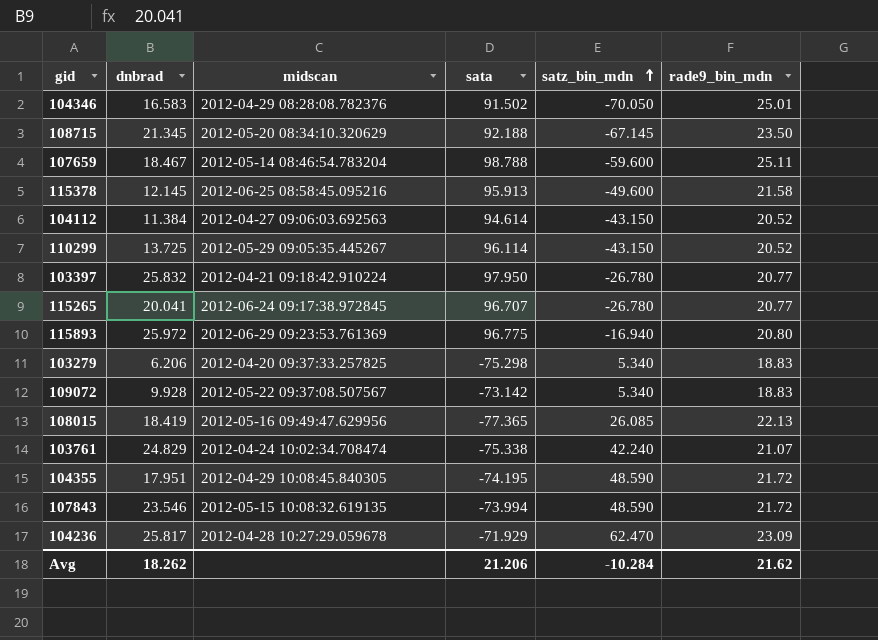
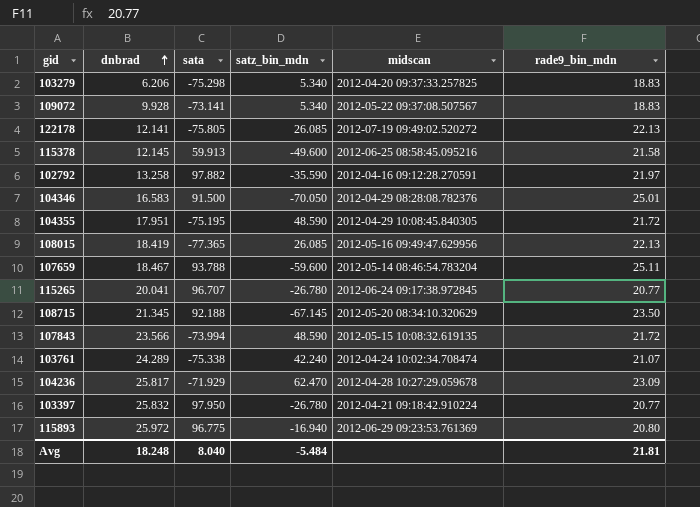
row order: satz_bin_mdn ascending -> dnbrad ascending
column midscan | position: 3 -> 5
row 104112: 11.384 | 2012-04-27 09:06:03.692563 | 94.614 | -43.150 | 20.52 -> none
row 110299: 13.725 | 2012-05-29 09:05:35.445267 | 96.114 | -43.150 | 20.52 -> none
109072 | sata: -73.142 -> -73.141
row 122178: none -> 12.141 | -75.805 | 26.085 | 2012-07-19 09:49:02.520272 | 22.13
115378 | sata: 95.913 -> 59.913
row 102792: none -> 13.258 | 97.882 | -35.590 | 2012-04-16 09:12:28.270591 | 21.97
104346 | sata: 91.502 -> 91.500
104355 | sata: -74.195 -> -75.195
107659 | sata: 98.788 -> 93.788
107843 | dnbrad: 23.546 -> 23.566
103761 | dnbrad: 24.829 -> 24.289
Avg | dnbrad: 18.262 -> 18.248
Avg | sata: 21.206 -> 8.040
Avg | satz_bin_mdn: -10.284 -> -5.484
Avg | rade9_bin_mdn: 21.62 -> 21.81

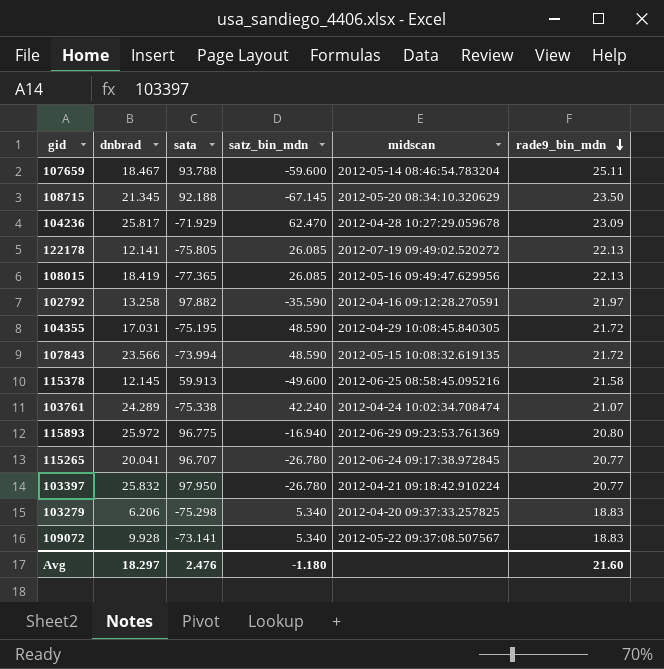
row order: dnbrad ascending -> rade9_bin_mdn descending
row 104346: 16.583 | 91.500 | -70.050 | 2012-04-29 08:28:08.782376 | 25.01 -> none
104355 | dnbrad: 17.951 -> 17.031
Avg | dnbrad: 18.248 -> 18.297
Avg | sata: 8.040 -> 2.476
Avg | satz_bin_mdn: -5.484 -> -1.180
Avg | rade9_bin_mdn: 21.81 -> 21.60

